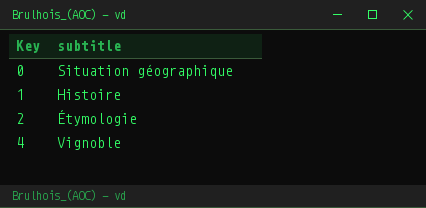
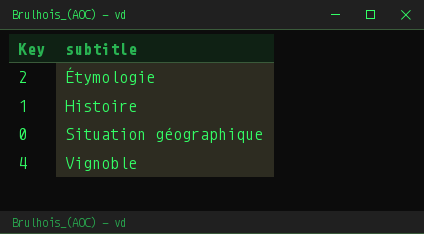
row order: Key ascending -> subtitle ascending

